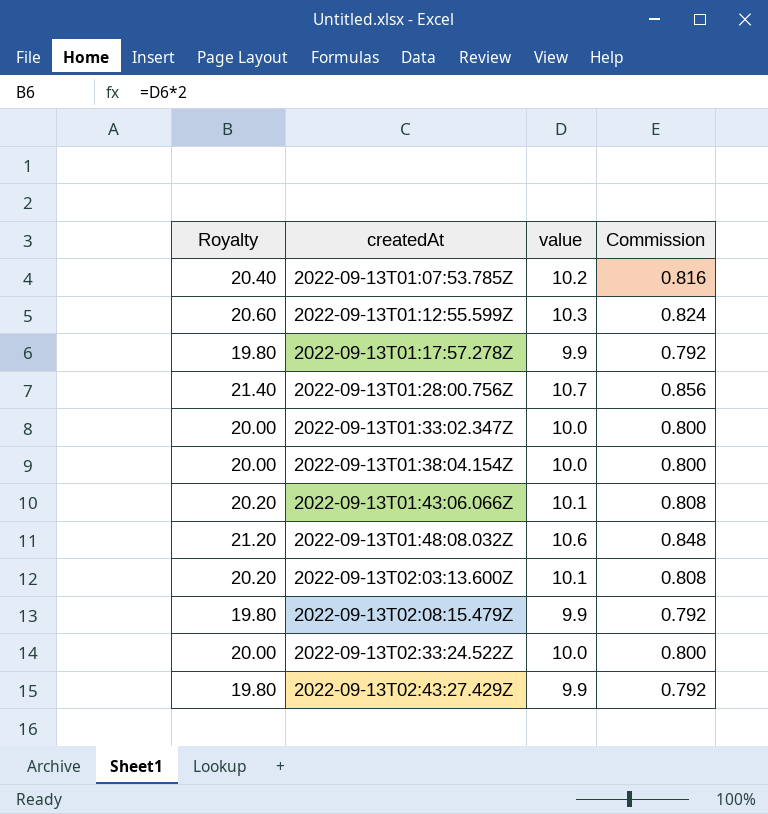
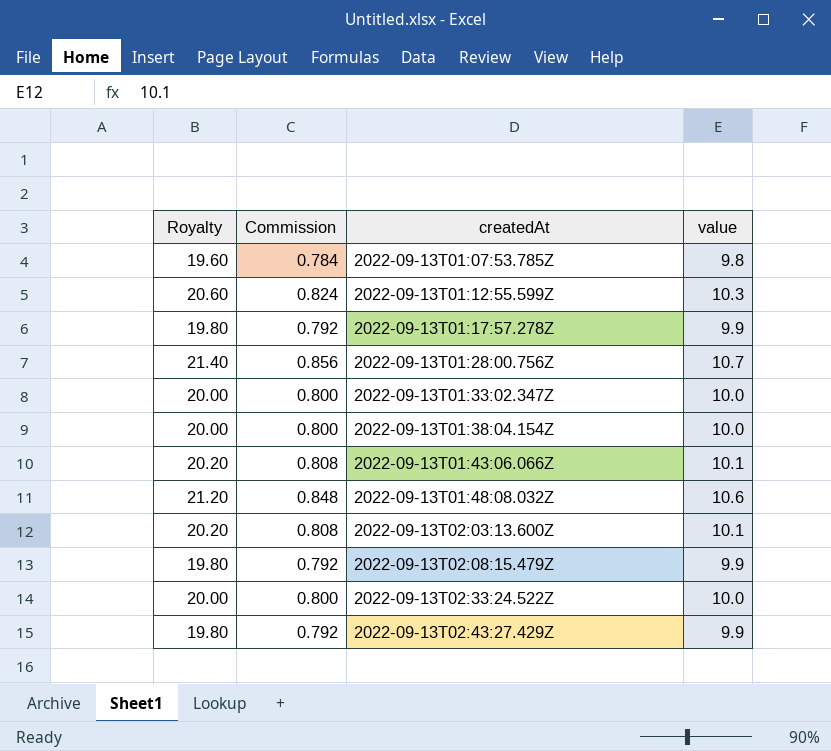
column Commission | position: 4 -> 2
2022-09-13T01:07:53.785Z | Royalty: 20.40 -> 19.60
2022-09-13T01:07:53.785Z | Commission: 0.816 -> 0.784
2022-09-13T01:07:53.785Z | value: 10.2 -> 9.8

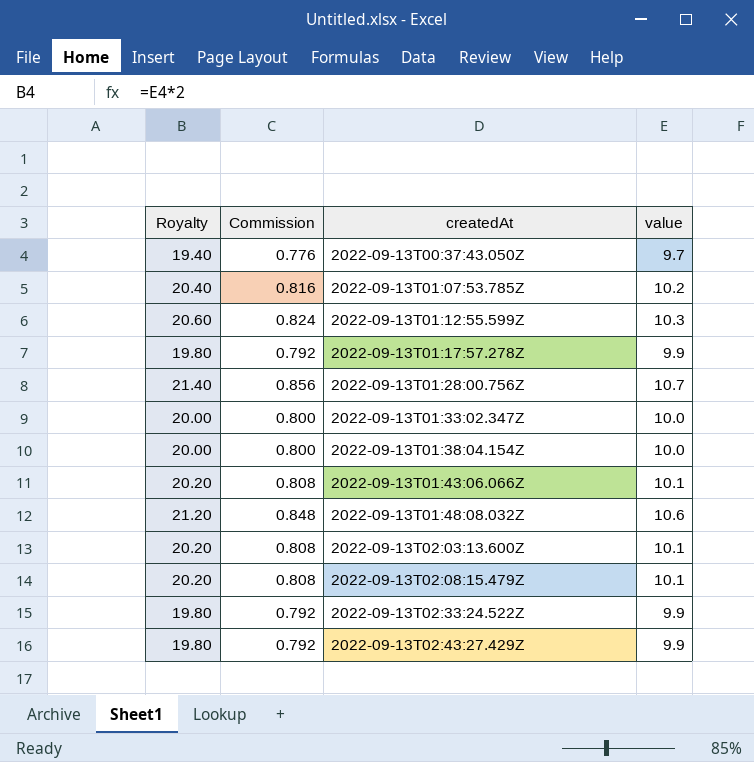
row 2022-09-13T00:37:43.050Z: none -> 19.40 | 0.776 | 9.7
2022-09-13T01:07:53.785Z | Royalty: 19.60 -> 20.40
2022-09-13T01:07:53.785Z | Commission: 0.784 -> 0.816
2022-09-13T01:07:53.785Z | value: 9.8 -> 10.2
2022-09-13T02:08:15.479Z | Royalty: 19.80 -> 20.20
2022-09-13T02:08:15.479Z | Commission: 0.792 -> 0.808
2022-09-13T02:08:15.479Z | value: 9.9 -> 10.1
2022-09-13T02:33:24.522Z | Royalty: 20.00 -> 19.80
2022-09-13T02:33:24.522Z | Commission: 0.800 -> 0.792
2022-09-13T02:33:24.522Z | value: 10.0 -> 9.9

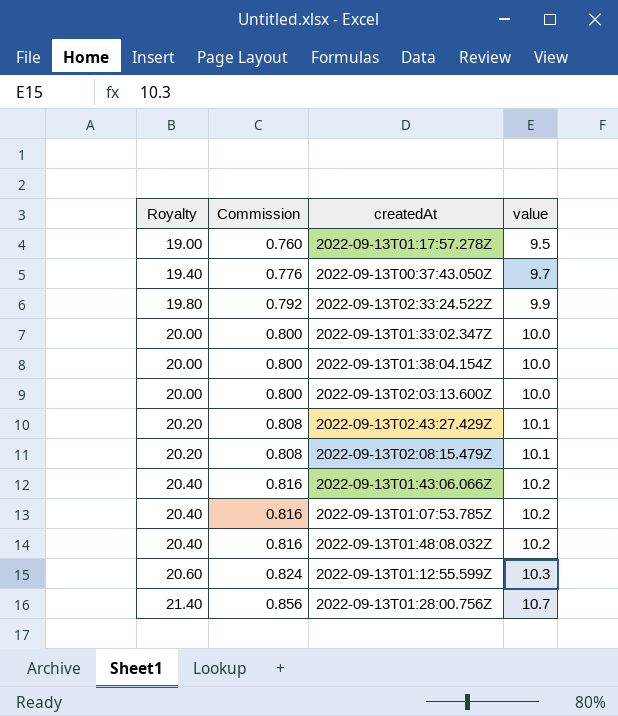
row order: createdAt ascending -> Royalty ascending
2022-09-13T01:17:57.278Z | Royalty: 19.80 -> 19.00
2022-09-13T01:17:57.278Z | Commission: 0.792 -> 0.760
2022-09-13T01:17:57.278Z | value: 9.9 -> 9.5
2022-09-13T02:03:13.600Z | Royalty: 20.20 -> 20.00
2022-09-13T02:03:13.600Z | Commission: 0.808 -> 0.800
2022-09-13T02:03:13.600Z | value: 10.1 -> 10.0
2022-09-13T02:43:27.429Z | Royalty: 19.80 -> 20.20
2022-09-13T02:43:27.429Z | Commission: 0.792 -> 0.808
2022-09-13T02:43:27.429Z | value: 9.9 -> 10.1
2022-09-13T01:43:06.066Z | Royalty: 20.20 -> 20.40
2022-09-13T01:43:06.066Z | Commission: 0.808 -> 0.816
2022-09-13T01:43:06.066Z | value: 10.1 -> 10.2
2022-09-13T01:48:08.032Z | Royalty: 21.20 -> 20.40
2022-09-13T01:48:08.032Z | Commission: 0.848 -> 0.816
2022-09-13T01:48:08.032Z | value: 10.6 -> 10.2

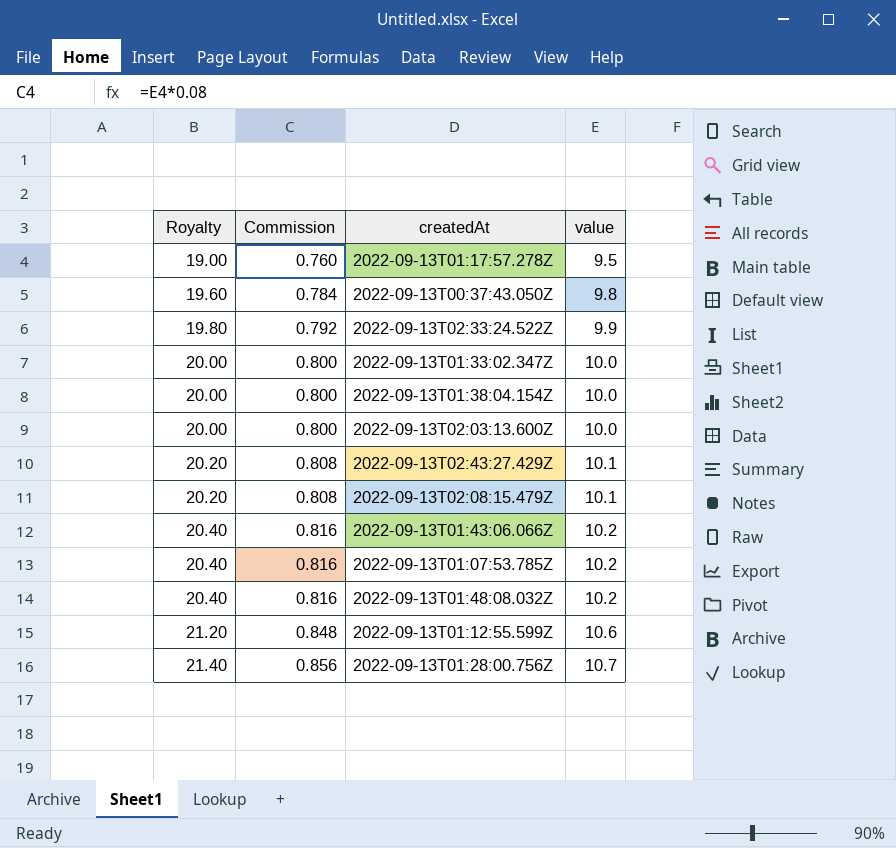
2022-09-13T00:37:43.050Z | Royalty: 19.40 -> 19.60
2022-09-13T00:37:43.050Z | Commission: 0.776 -> 0.784
2022-09-13T00:37:43.050Z | value: 9.7 -> 9.8
2022-09-13T01:12:55.599Z | Royalty: 20.60 -> 21.20
2022-09-13T01:12:55.599Z | Commission: 0.824 -> 0.848
2022-09-13T01:12:55.599Z | value: 10.3 -> 10.6

